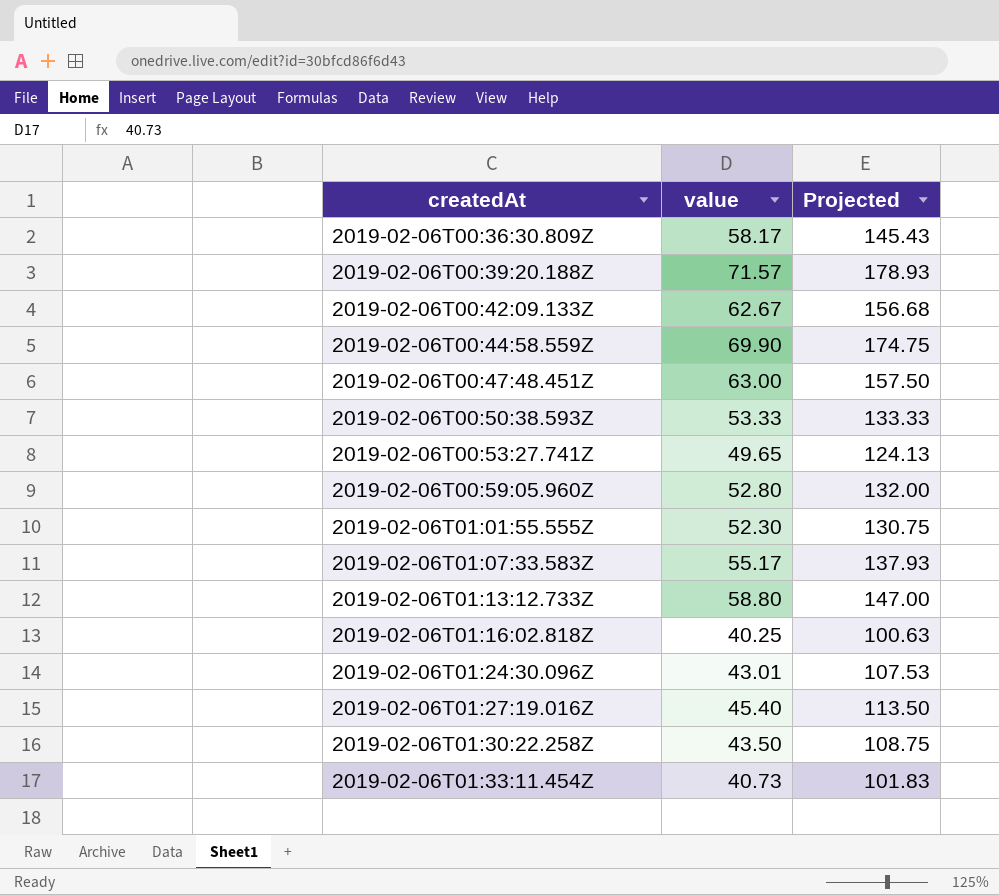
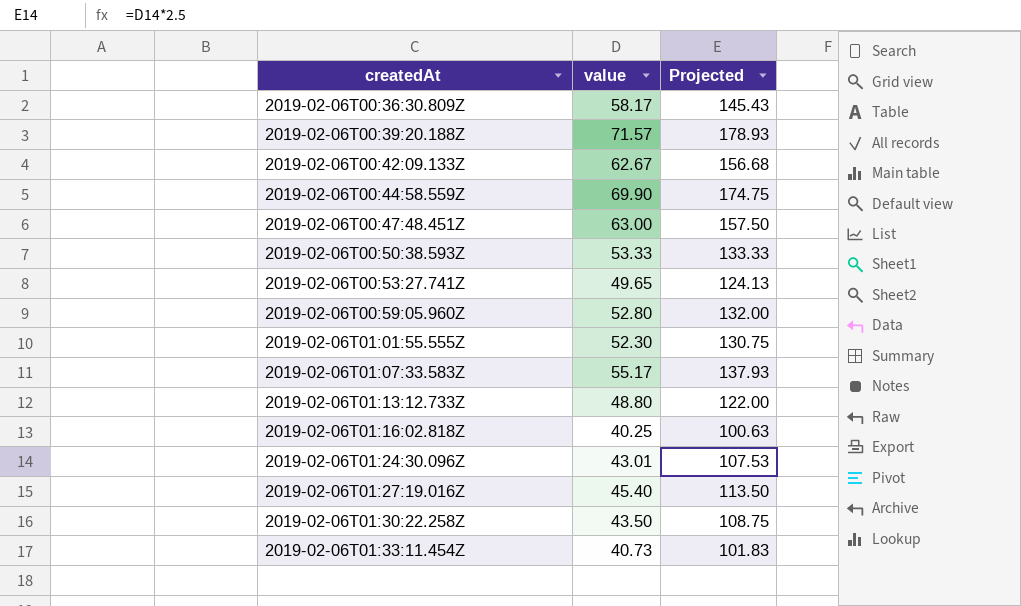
2019-02-06T01:13:12.733Z | value: 58.80 -> 48.80
2019-02-06T01:13:12.733Z | Projected: 147.00 -> 122.00

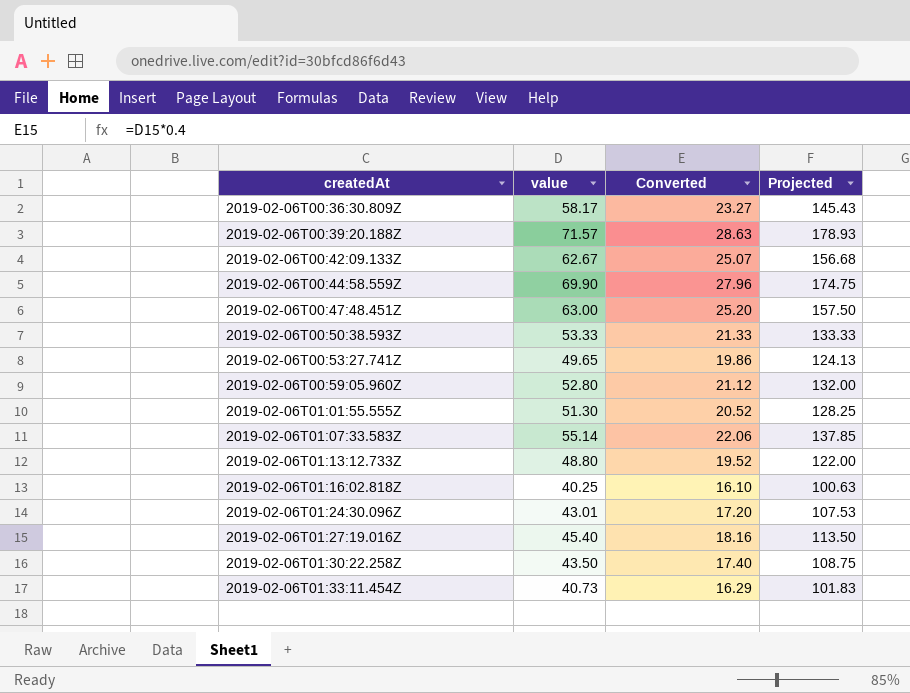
column Converted | formula: none -> [value] * 0.4
2019-02-06T01:01:55.555Z | value: 52.30 -> 51.30
2019-02-06T01:01:55.555Z | Projected: 130.75 -> 128.25
2019-02-06T01:07:33.583Z | value: 55.17 -> 55.14
2019-02-06T01:07:33.583Z | Projected: 137.93 -> 137.85

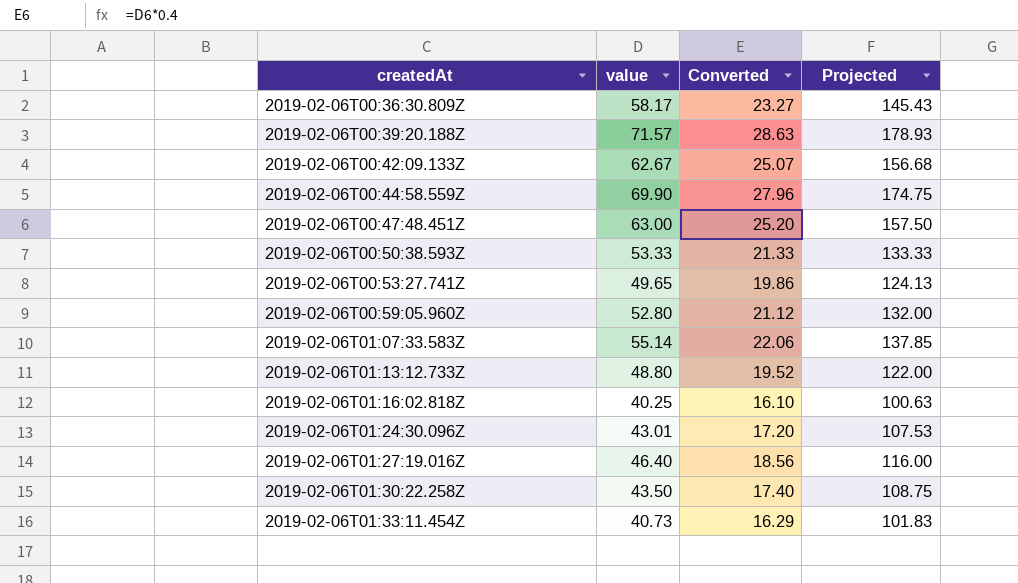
row 2019-02-06T01:01:55.555Z: 51.30 | 20.52 | 128.25 -> none
2019-02-06T01:27:19.016Z | value: 45.40 -> 46.40
2019-02-06T01:27:19.016Z | Converted: 18.16 -> 18.56
2019-02-06T01:27:19.016Z | Projected: 113.50 -> 116.00

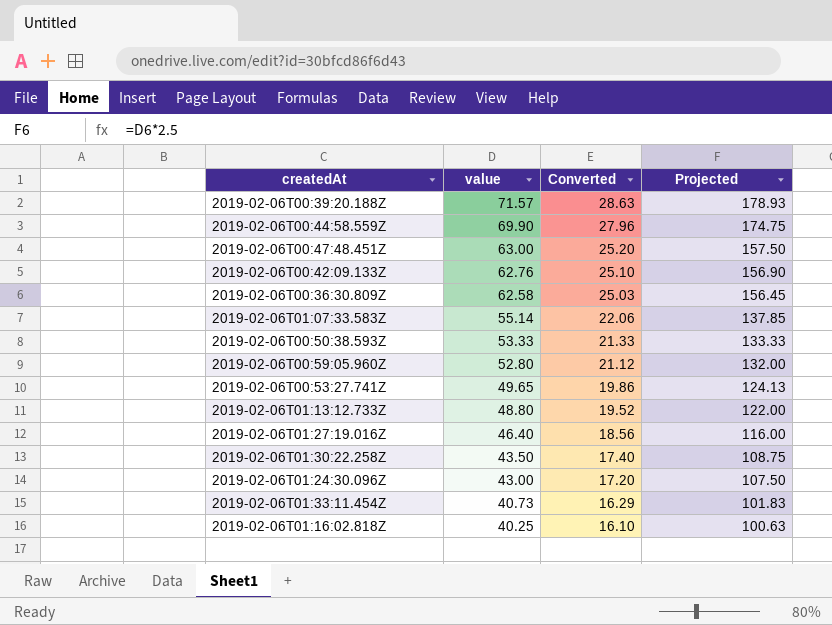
row order: createdAt ascending -> value descending
2019-02-06T00:42:09.133Z | value: 62.67 -> 62.76
2019-02-06T00:42:09.133Z | Converted: 25.07 -> 25.10
2019-02-06T00:42:09.133Z | Projected: 156.68 -> 156.90
2019-02-06T00:36:30.809Z | value: 58.17 -> 62.58
2019-02-06T00:36:30.809Z | Converted: 23.27 -> 25.03
2019-02-06T00:36:30.809Z | Projected: 145.43 -> 156.45
2019-02-06T01:24:30.096Z | value: 43.01 -> 43.00
2019-02-06T01:24:30.096Z | Projected: 107.53 -> 107.50

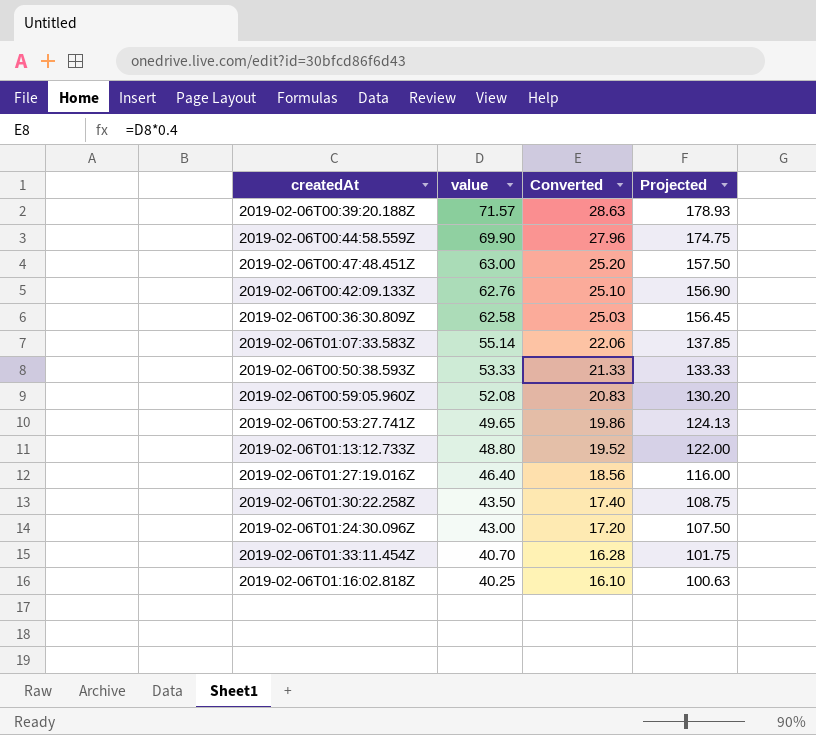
2019-02-06T00:59:05.960Z | value: 52.80 -> 52.08
2019-02-06T00:59:05.960Z | Converted: 21.12 -> 20.83
2019-02-06T00:59:05.960Z | Projected: 132.00 -> 130.20
2019-02-06T01:33:11.454Z | value: 40.73 -> 40.70
2019-02-06T01:33:11.454Z | Converted: 16.29 -> 16.28
2019-02-06T01:33:11.454Z | Projected: 101.83 -> 101.75

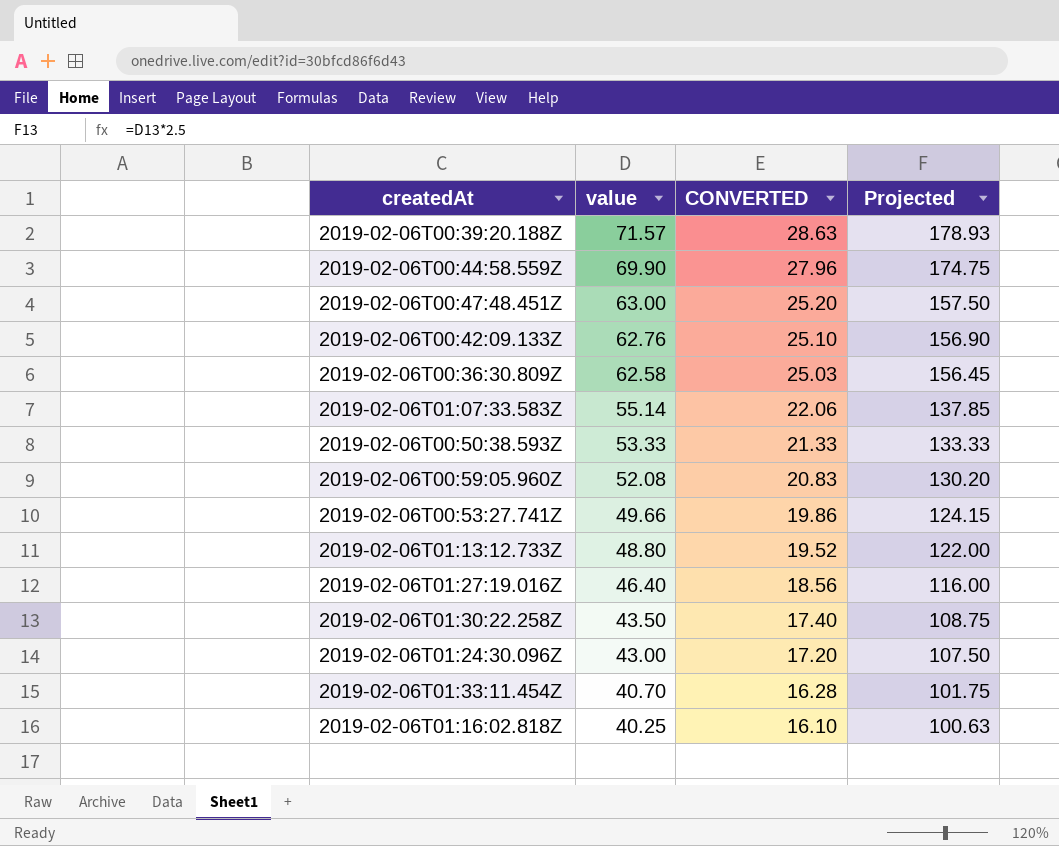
column name: Converted -> CONVERTED
2019-02-06T00:53:27.741Z | value: 49.65 -> 49.66
2019-02-06T00:53:27.741Z | Projected: 124.13 -> 124.15

